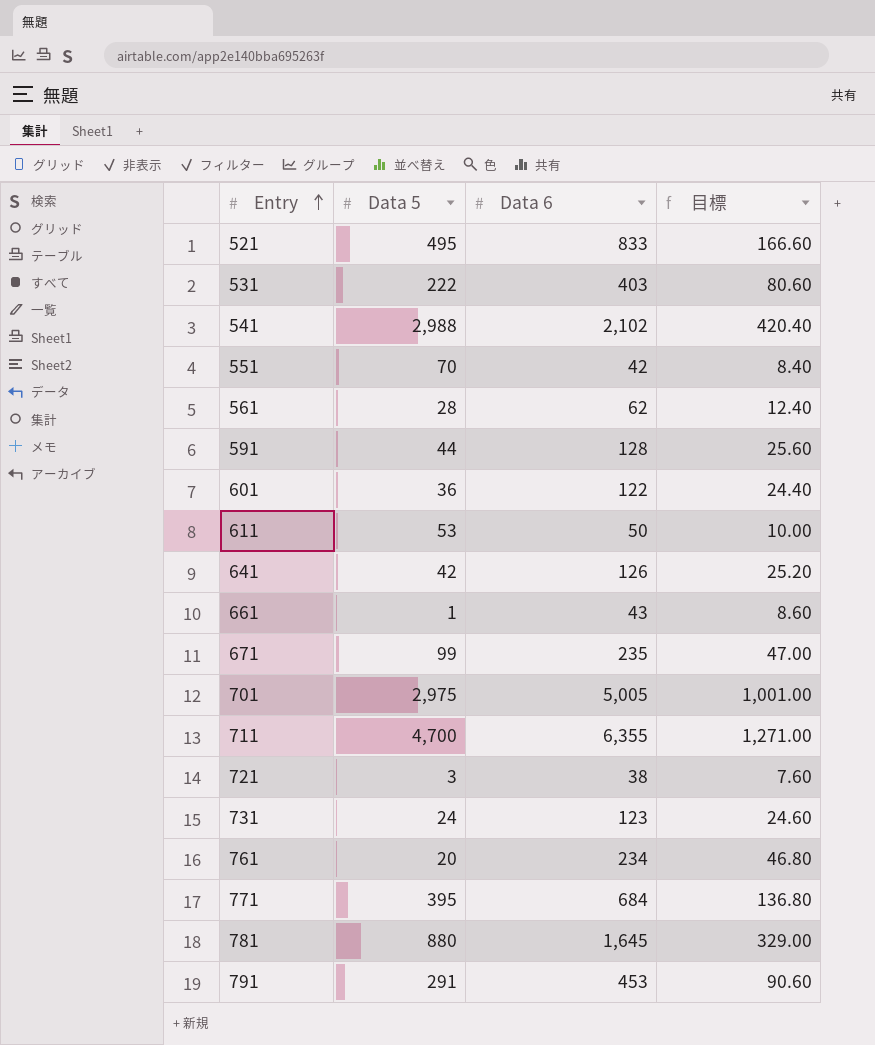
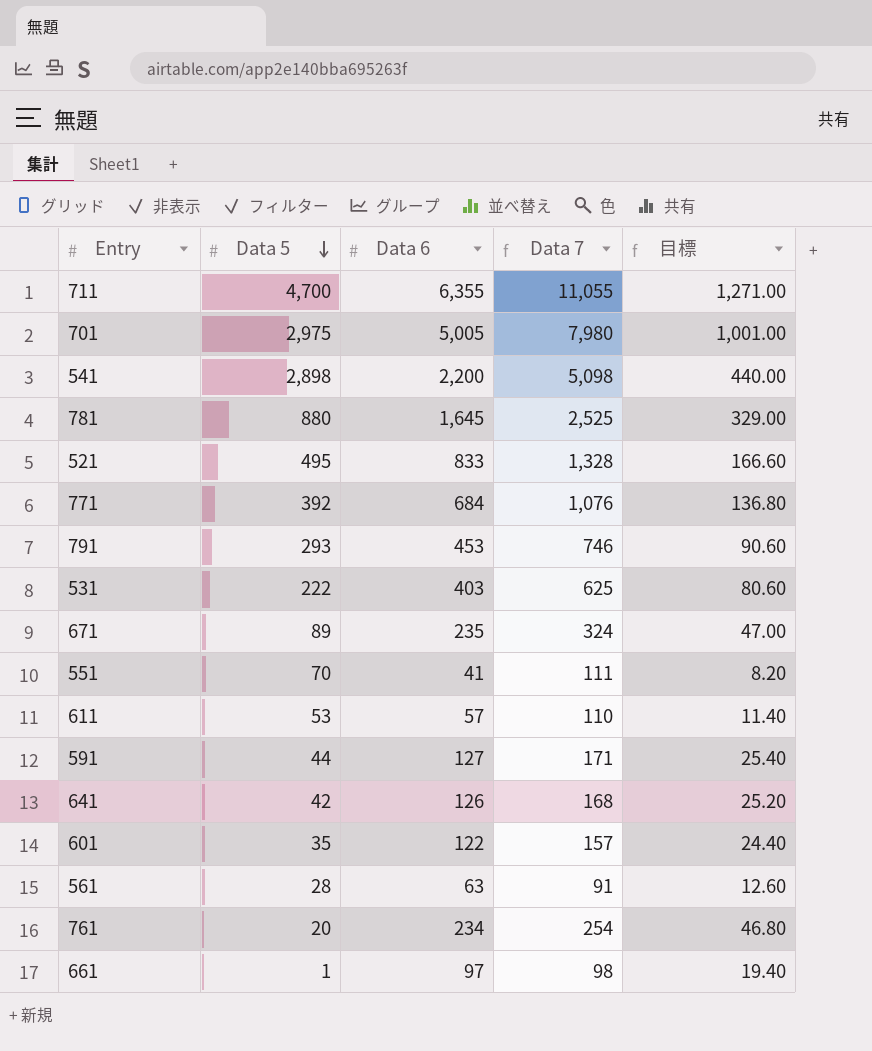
row order: Entry ascending -> Data 5 descending
column Data 7 | formula: none -> [Data 5] + [Data 6]
row 721: 3 | 38 | 7.60 -> none
row 731: 24 | 123 | 24.60 -> none
541 | Data 5: 2,988 -> 2,898
541 | Data 6: 2,102 -> 2,200
541 | 目標: 420.40 -> 440.00
771 | Data 5: 395 -> 392
791 | Data 5: 291 -> 293
671 | Data 5: 99 -> 89
551 | Data 6: 42 -> 41
551 | 目標: 8.40 -> 8.20
611 | Data 6: 50 -> 57
611 | 目標: 10.00 -> 11.40
591 | Data 6: 128 -> 127
591 | 目標: 25.60 -> 25.40
601 | Data 5: 36 -> 35
561 | Data 6: 62 -> 63
561 | 目標: 12.40 -> 12.60
661 | Data 6: 43 -> 97
661 | 目標: 8.60 -> 19.40

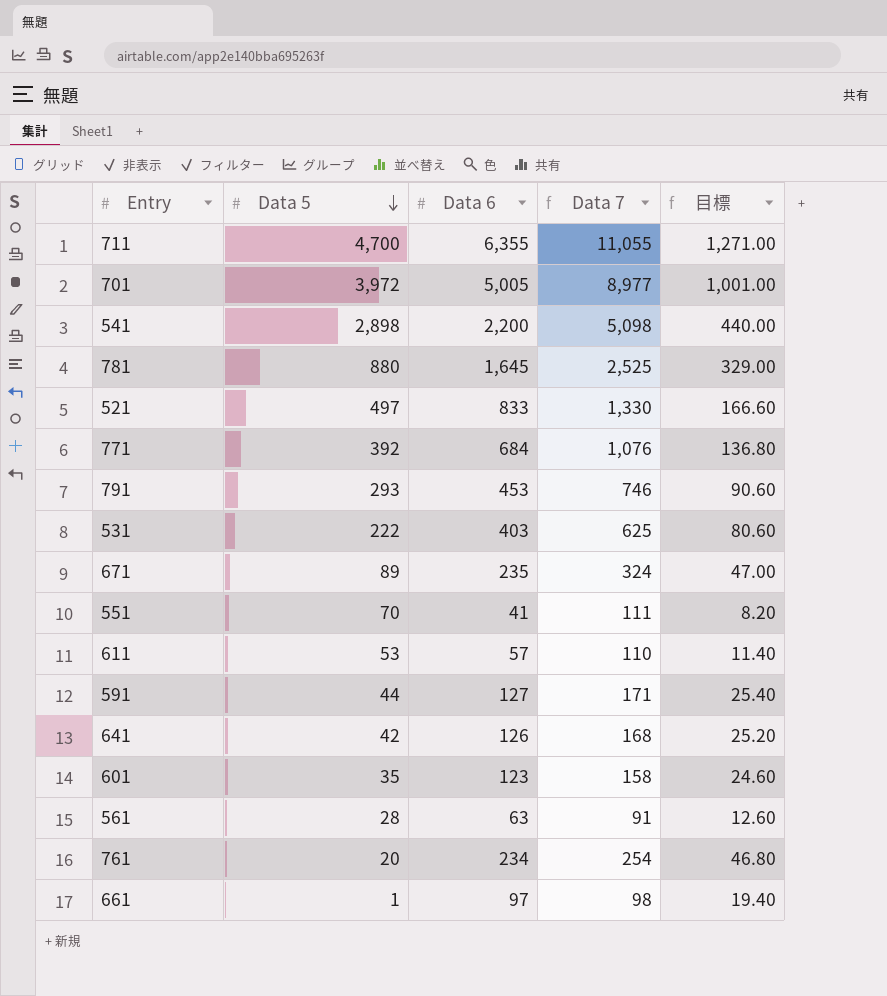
701 | Data 5: 2,975 -> 3,972
701 | Data 7: 7,980 -> 8,977
521 | Data 5: 495 -> 497
521 | Data 7: 1,328 -> 1,330
601 | Data 6: 122 -> 123
601 | Data 7: 157 -> 158
601 | 目標: 24.40 -> 24.60

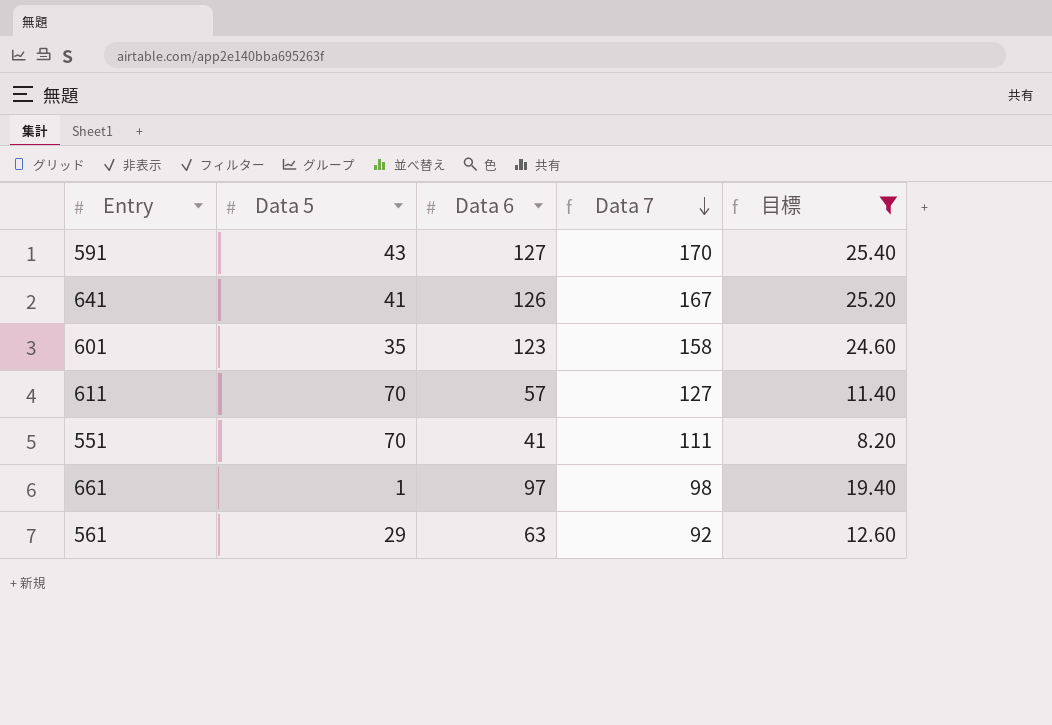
filter: none -> 目標 <= 25.40
row order: Data 5 descending -> Data 7 descending
591 | Data 5: 44 -> 43
591 | Data 7: 171 -> 170
641 | Data 5: 42 -> 41
641 | Data 7: 168 -> 167
611 | Data 5: 53 -> 70
611 | Data 7: 110 -> 127
561 | Data 5: 28 -> 29
561 | Data 7: 91 -> 92

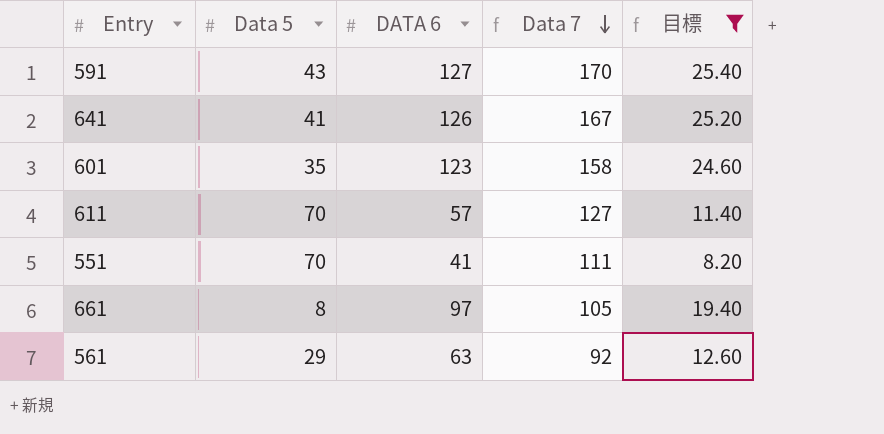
column name: Data 6 -> DATA 6
661 | Data 5: 1 -> 8
661 | Data 7: 98 -> 105

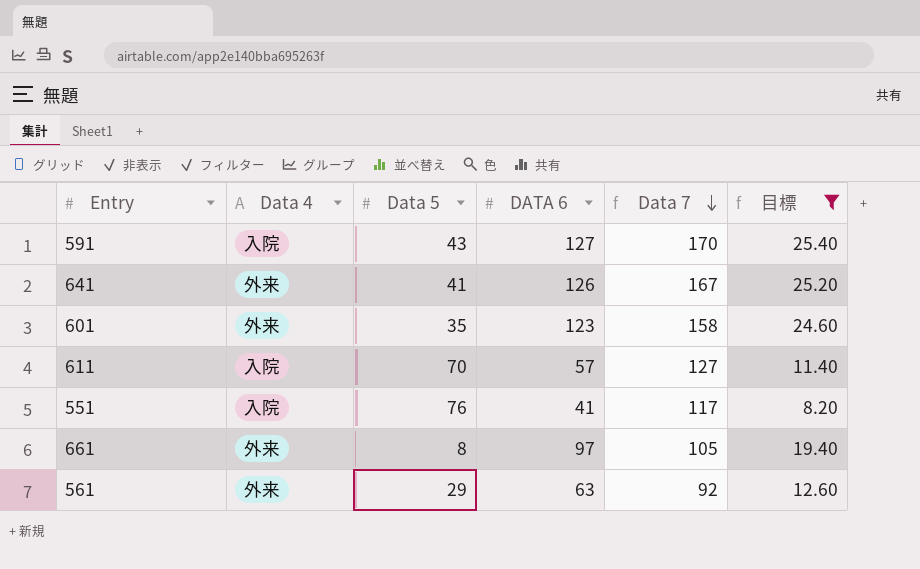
column Data 4 | position: none -> 2
551 | Data 5: 70 -> 76
551 | Data 7: 111 -> 117

